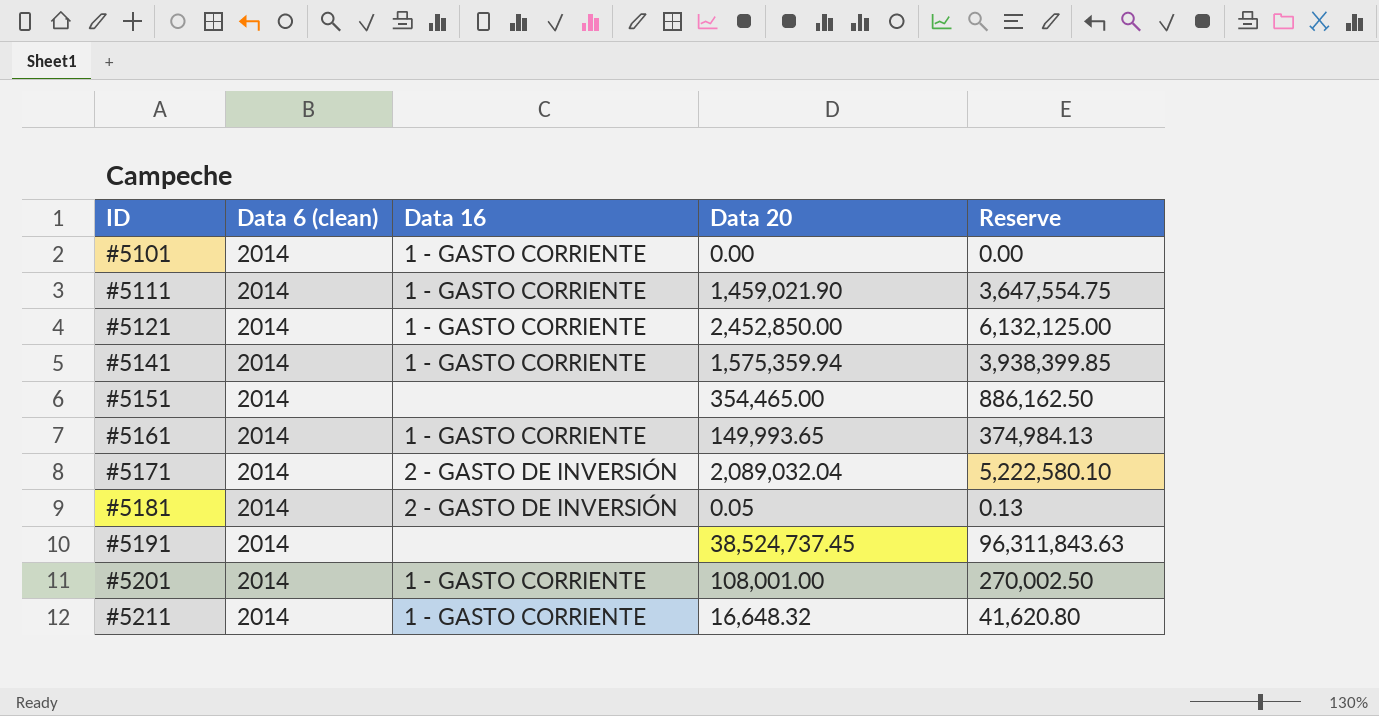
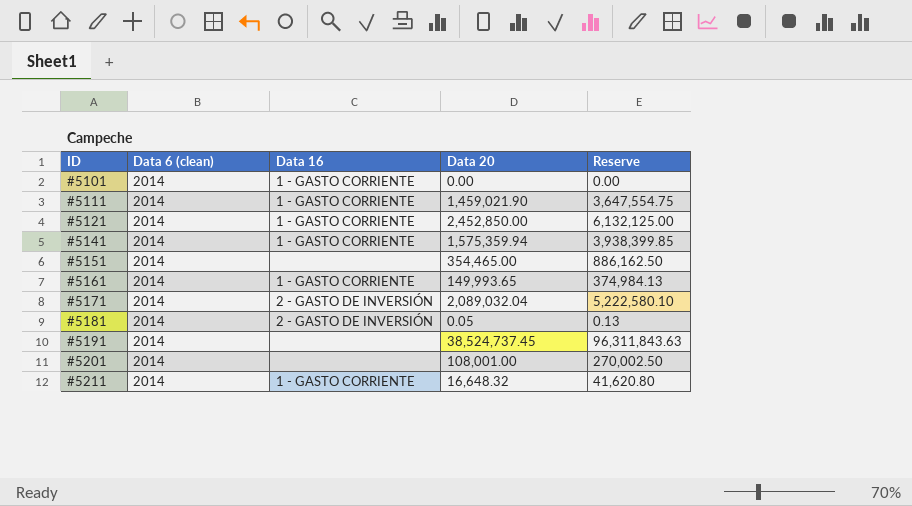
#5201 | Data 16: 1 - GASTO CORRIENTE -> none

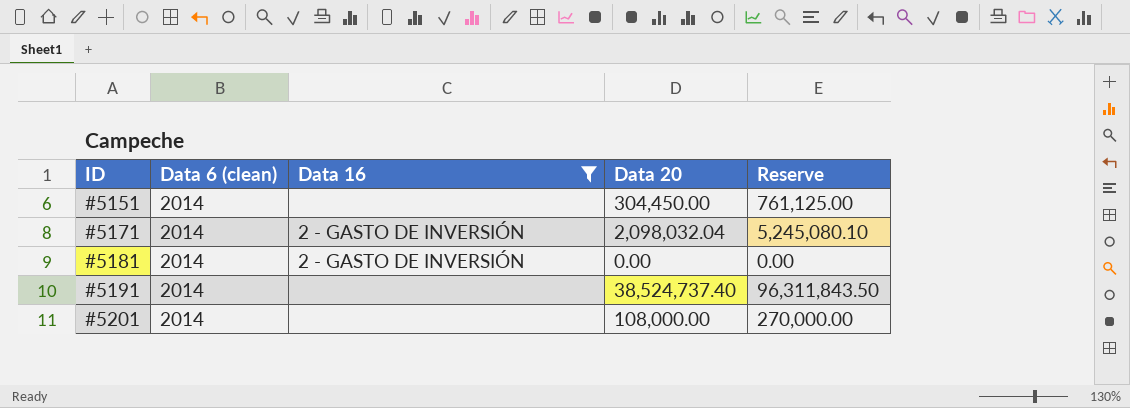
filter: none -> Data 16 != 1 - GASTO CORRIENTE
#5151 | Data 20: 354,465.00 -> 304,450.00
#5151 | Reserve: 886,162.50 -> 761,125.00
#5171 | Data 20: 2,089,032.04 -> 2,098,032.04
#5171 | Reserve: 5,222,580.10 -> 5,245,080.10
#5181 | Data 20: 0.05 -> 0.00
#5181 | Reserve: 0.13 -> 0.00
#5191 | Data 20: 38,524,737.45 -> 38,524,737.40
#5191 | Reserve: 96,311,843.63 -> 96,311,843.50
#5201 | Data 20: 108,001.00 -> 108,000.00
#5201 | Reserve: 270,002.50 -> 270,000.00

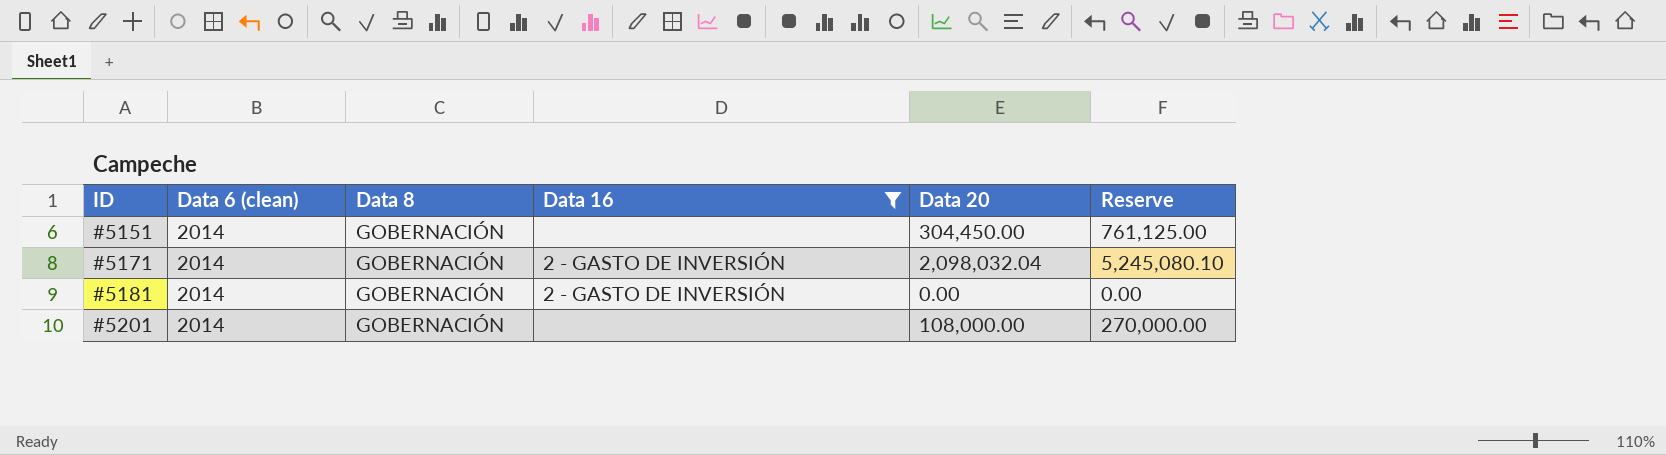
column Data 8 | position: none -> 3
row #5191: 2014 | none | 38,524,737.40 | 96,311,843.50 -> none

